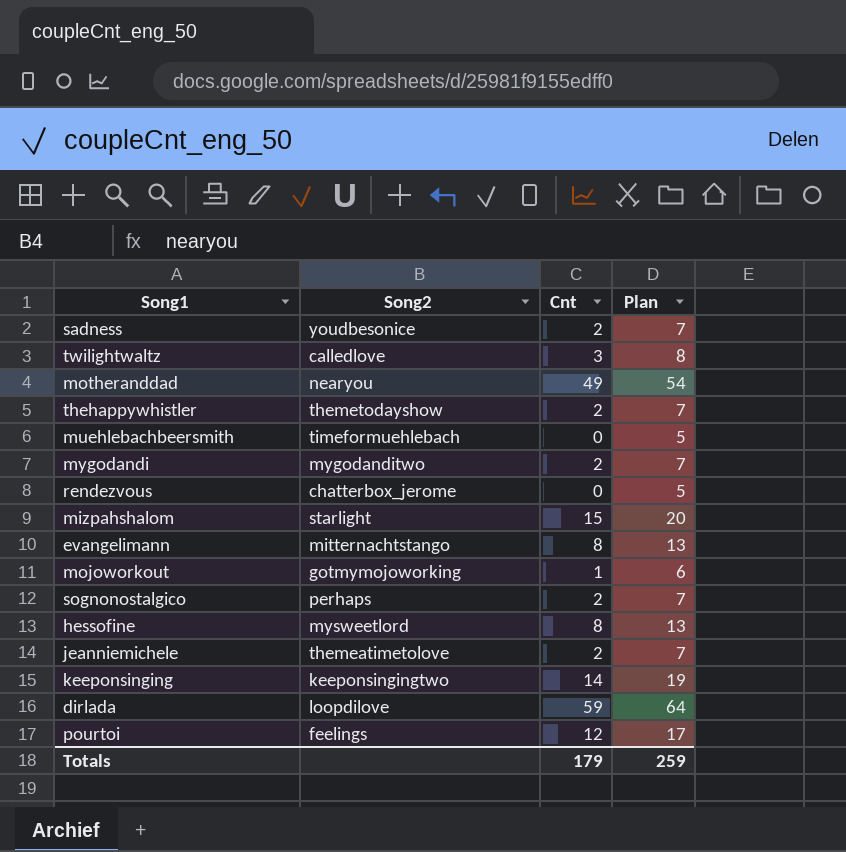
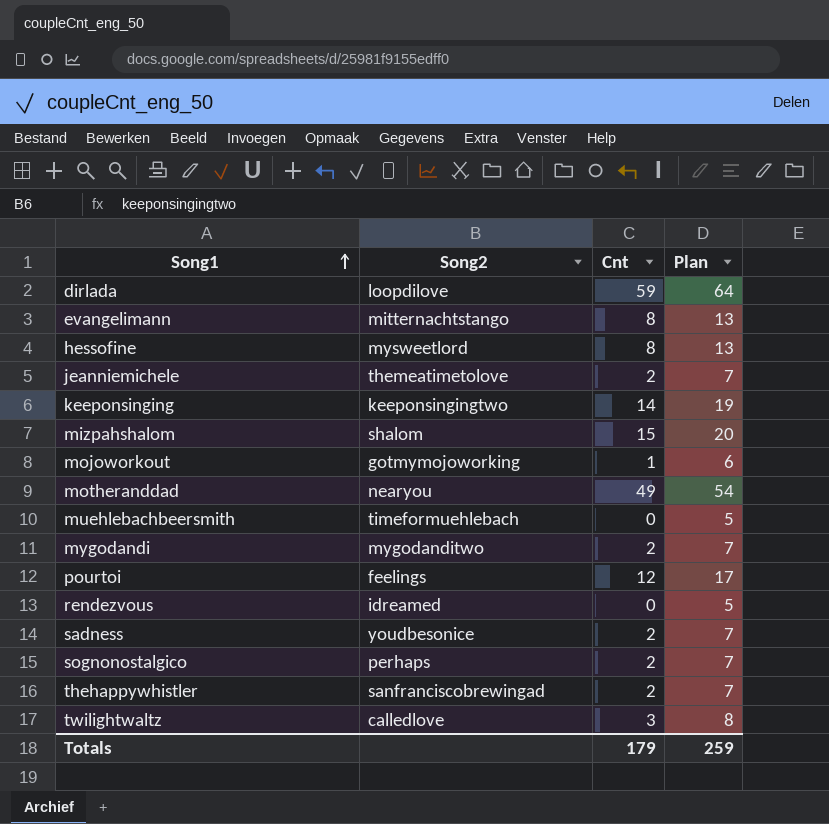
row order: none -> Song1 ascending
mizpahshalom | Song2: starlight -> shalom
rendezvous | Song2: chatterbox_jerome -> idreamed
thehappywhistler | Song2: themetodayshow -> sanfranciscobrewingad

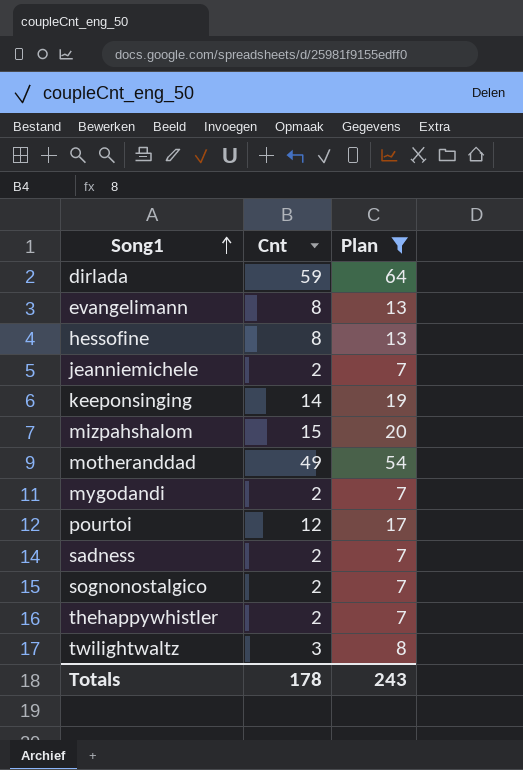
filter: none -> Plan >= 7
column Song2 | position: 2 -> none
Totals | Cnt: 179 -> 178
Totals | Plan: 259 -> 243

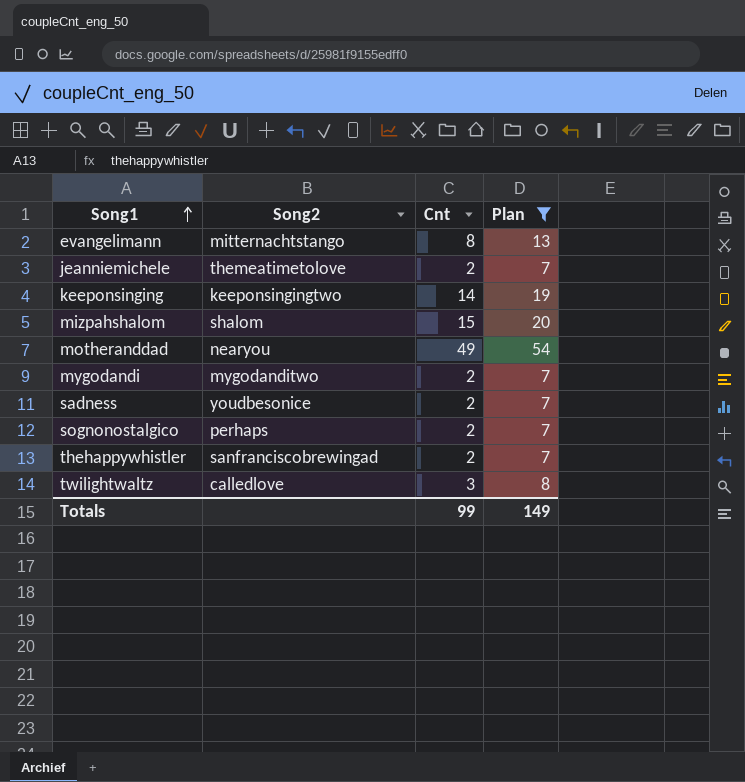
column Song2 | position: none -> 2
row dirlada: 59 | 64 -> none
row hessofine: 8 | 13 -> none
row pourtoi: 12 | 17 -> none
Totals | Cnt: 178 -> 99
Totals | Plan: 243 -> 149

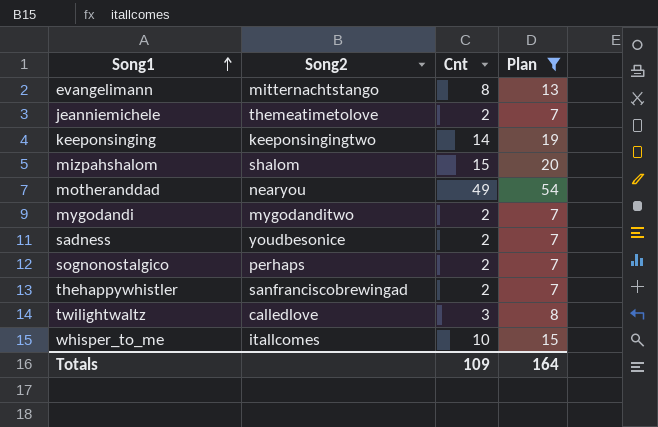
row whisper_to_me: none -> itallcomes | 10 | 15
Totals | Cnt: 99 -> 109
Totals | Plan: 149 -> 164

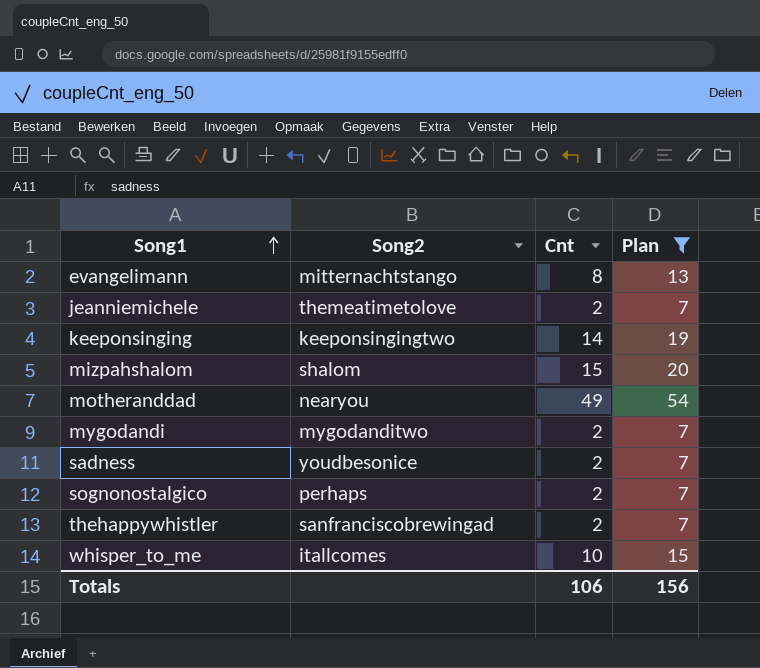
row twilightwaltz: calledlove | 3 | 8 -> none
Totals | Cnt: 109 -> 106
Totals | Plan: 164 -> 156

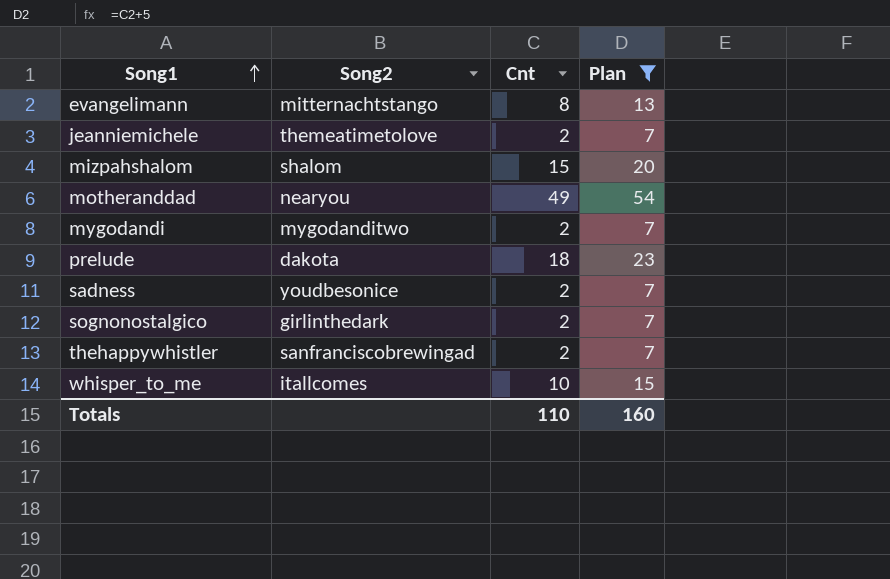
row keeponsinging: keeponsingingtwo | 14 | 19 -> none
row prelude: none -> dakota | 18 | 23
sognonostalgico | Song2: perhaps -> girlinthedark
Totals | Cnt: 106 -> 110
Totals | Plan: 156 -> 160

